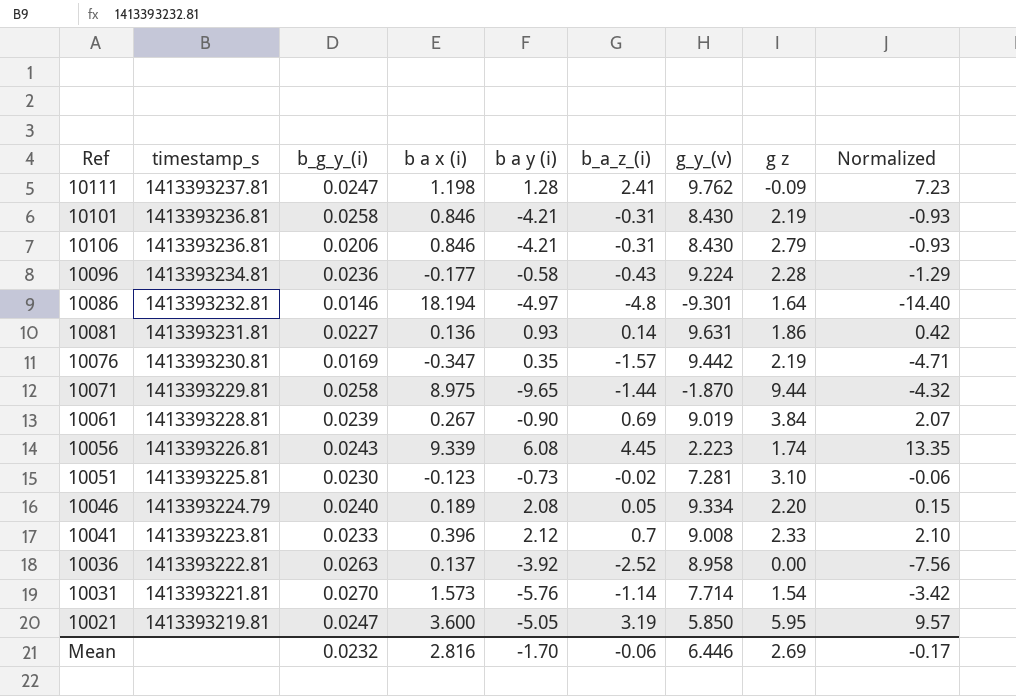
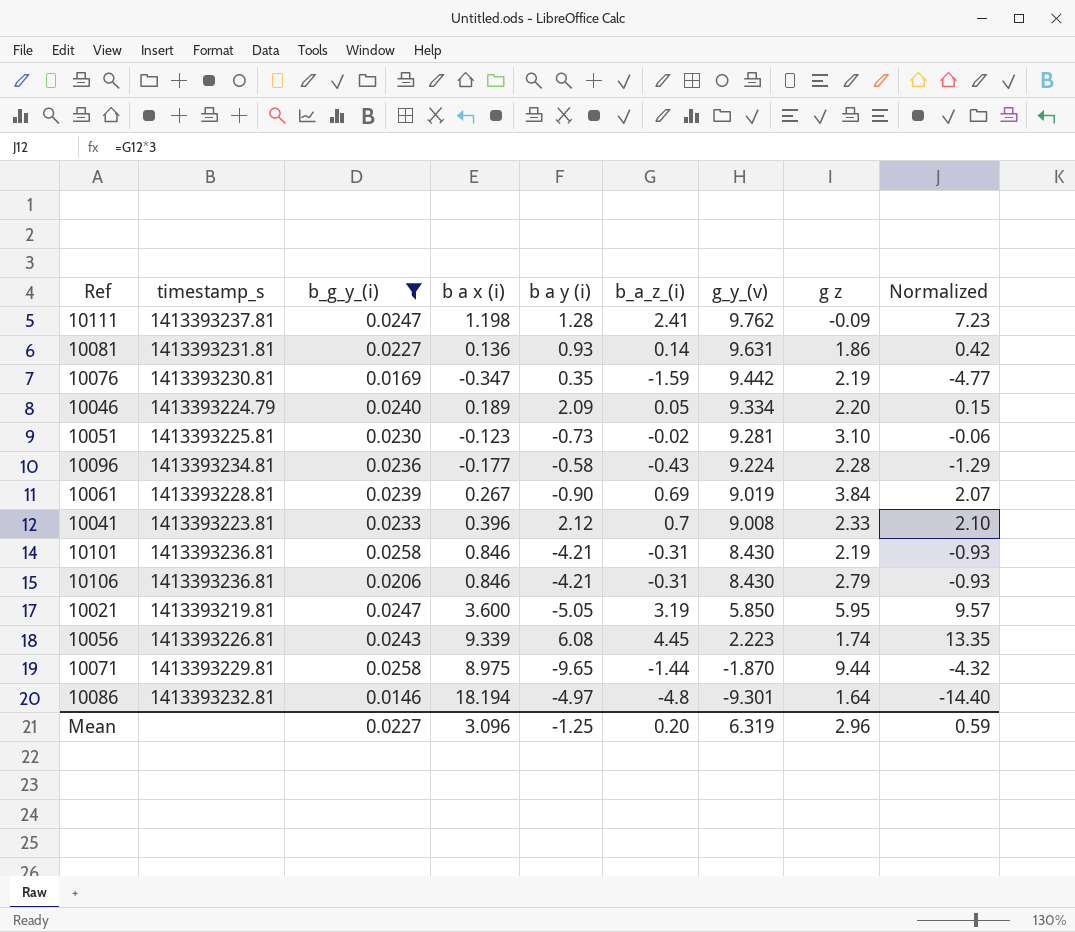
filter: none -> b_g_y_(i) <= 0.0258
row order: timestamp_s descending -> g_y_(v) descending
10076 | b_a_z_(i): -1.57 -> -1.59
10076 | Normalized: -4.71 -> -4.77
10046 | b a y (i): 2.08 -> 2.09
10051 | g_y_(v): 7.281 -> 9.281
Mean | b_g_y_(i): 0.0232 -> 0.0227
Mean | b a x (i): 2.816 -> 3.096
Mean | b a y (i): -1.70 -> -1.25
Mean | b_a_z_(i): -0.06 -> 0.20
Mean | g_y_(v): 6.446 -> 6.319
Mean | g z: 2.69 -> 2.96
Mean | Normalized: -0.17 -> 0.59

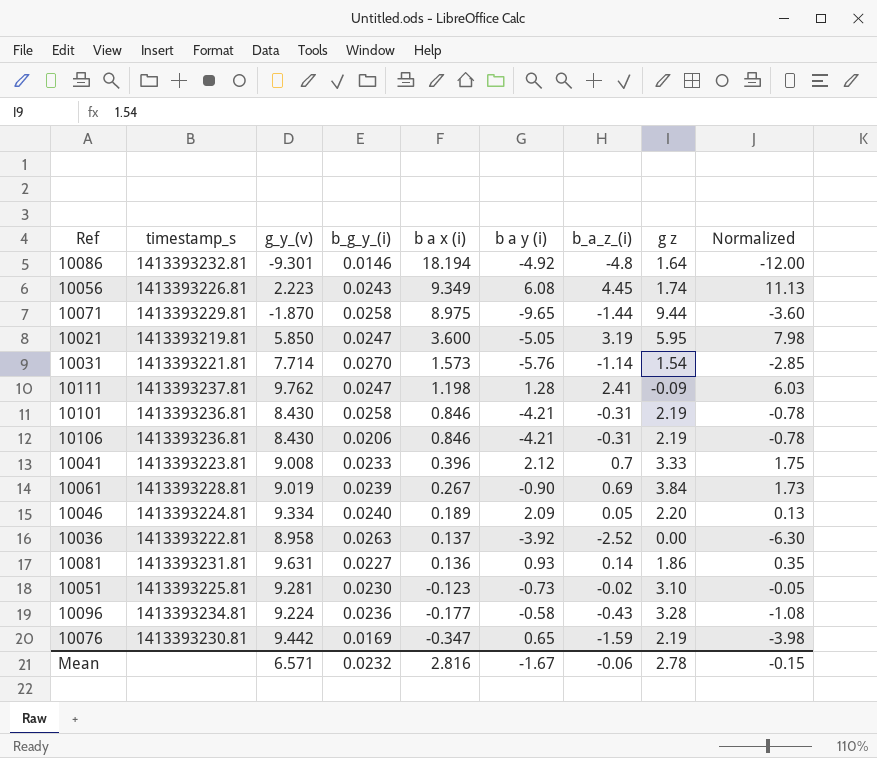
filter: b_g_y_(i) <= 0.0258 -> none
row order: g_y_(v) descending -> b a x (i) descending
column g_y_(v) | position: 7 -> 3
column Normalized | formula: [b_a_z_(i)] * 3 -> [b_a_z_(i)] * 2.5
10086 | b a y (i): -4.97 -> -4.92
10056 | b a x (i): 9.339 -> 9.349
10106 | g z: 2.79 -> 2.19
10041 | g z: 2.33 -> 3.33
10046 | timestamp_s: 1413393224.79 -> 1413393224.81
10096 | g z: 2.28 -> 3.28
10076 | b a y (i): 0.35 -> 0.65
Mean | g_y_(v): 6.319 -> 6.571
Mean | b_g_y_(i): 0.0227 -> 0.0232
Mean | b a x (i): 3.096 -> 2.816
Mean | b a y (i): -1.25 -> -1.67
Mean | b_a_z_(i): 0.20 -> -0.06
Mean | g z: 2.96 -> 2.78
Mean | Normalized: 0.59 -> -0.15

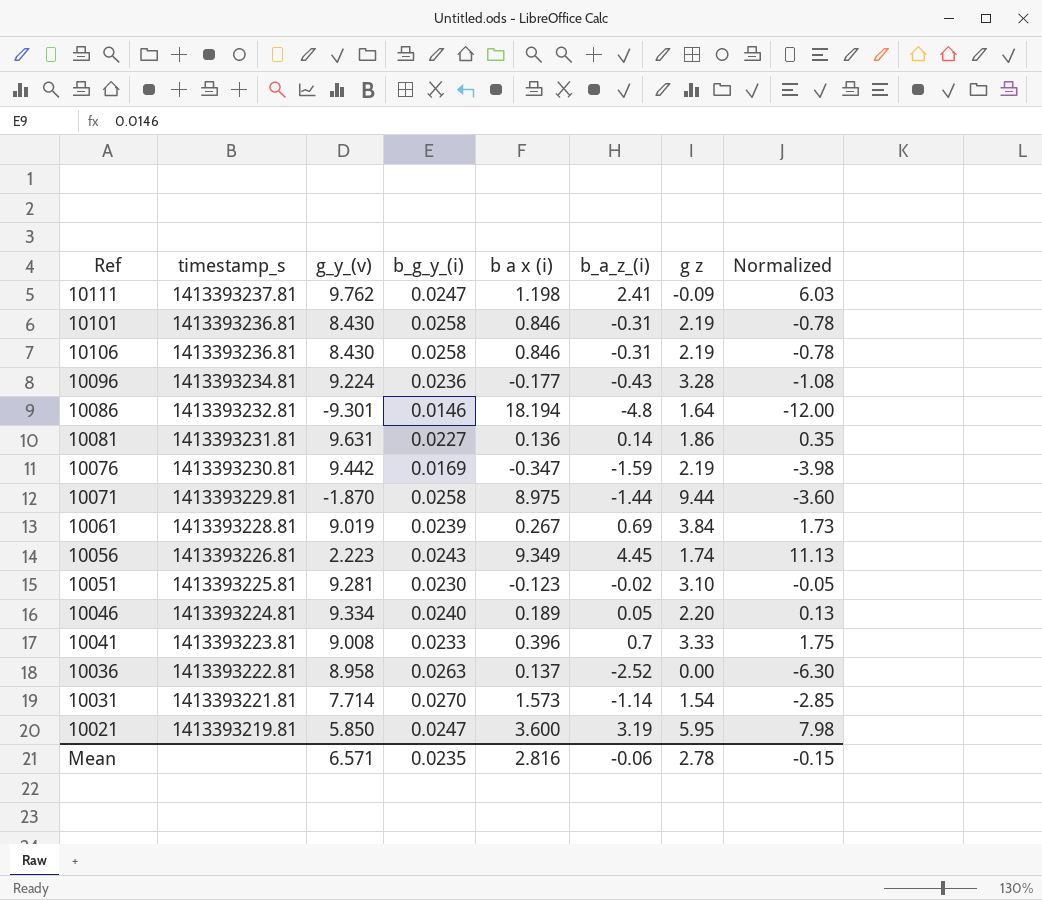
row order: b a x (i) descending -> timestamp_s descending
column b a y (i) | position: 6 -> none
10106 | b_g_y_(i): 0.0206 -> 0.0258
Mean | b_g_y_(i): 0.0232 -> 0.0235

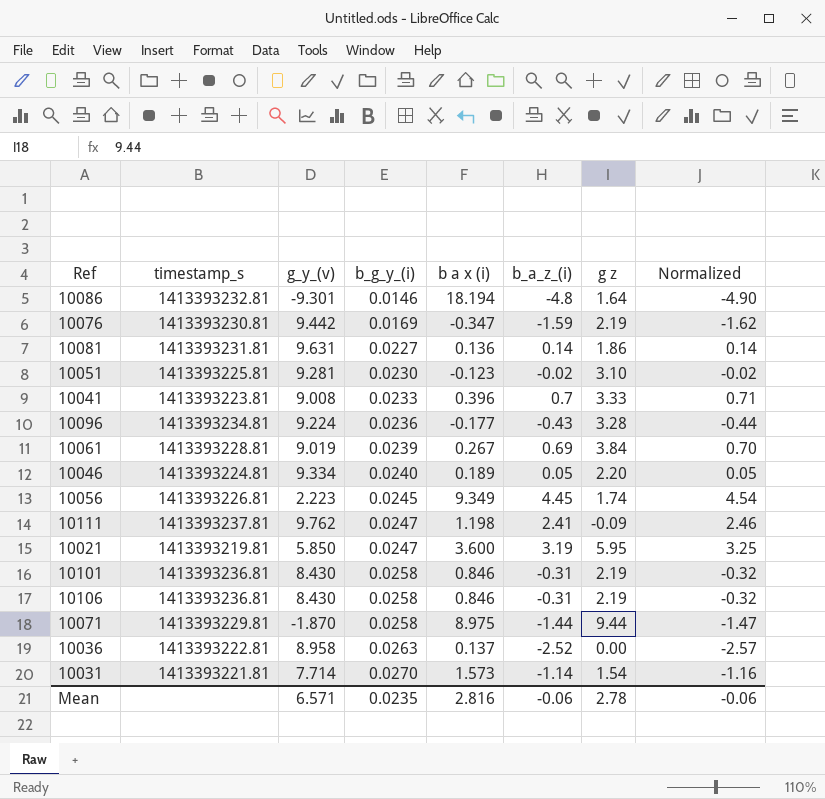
row order: timestamp_s descending -> b_g_y_(i) ascending
column Normalized | formula: [b_a_z_(i)] * 2.5 -> [b_a_z_(i)] * 1.02
10056 | b_g_y_(i): 0.0243 -> 0.0245
Mean | Normalized: -0.15 -> -0.06

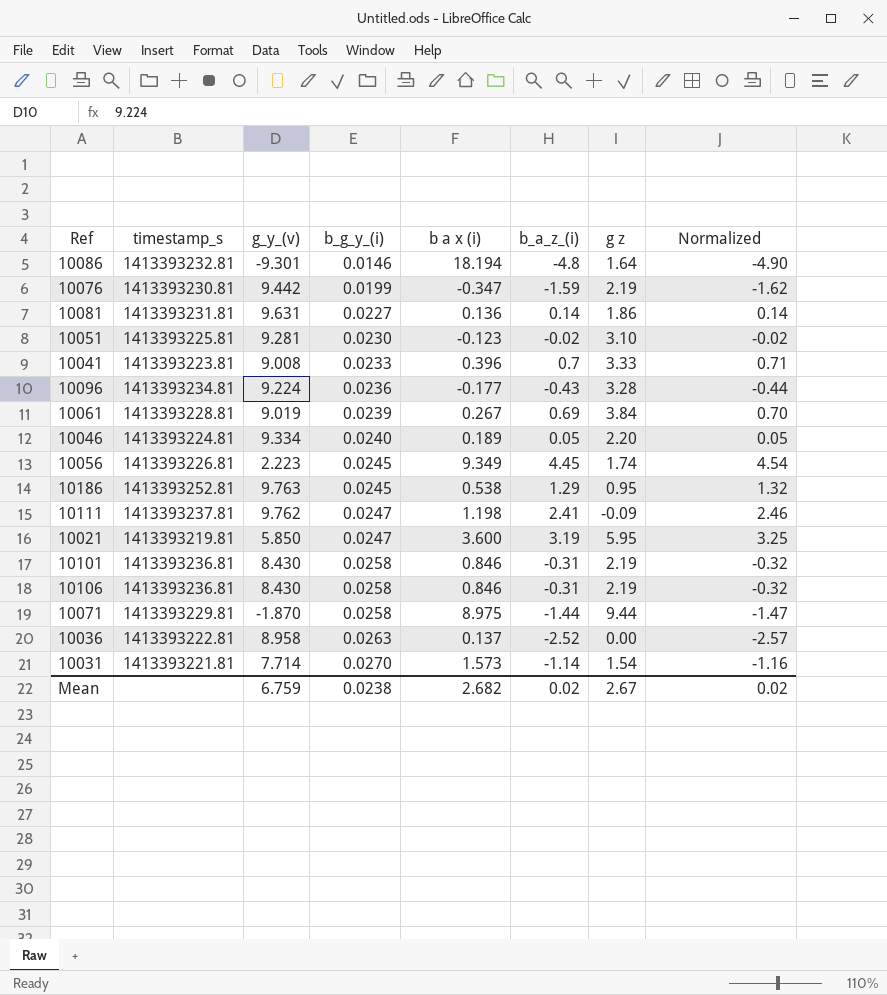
10076 | b_g_y_(i): 0.0169 -> 0.0199
row 10186: none -> 1413393252.81 | 9.763 | 0.0245 | 0.538 | 1.29 | 0.95 | 1.32
Mean | g_y_(v): 6.571 -> 6.759
Mean | b_g_y_(i): 0.0235 -> 0.0238
Mean | b a x (i): 2.816 -> 2.682
Mean | b_a_z_(i): -0.06 -> 0.02
Mean | g z: 2.78 -> 2.67
Mean | Normalized: -0.06 -> 0.02

